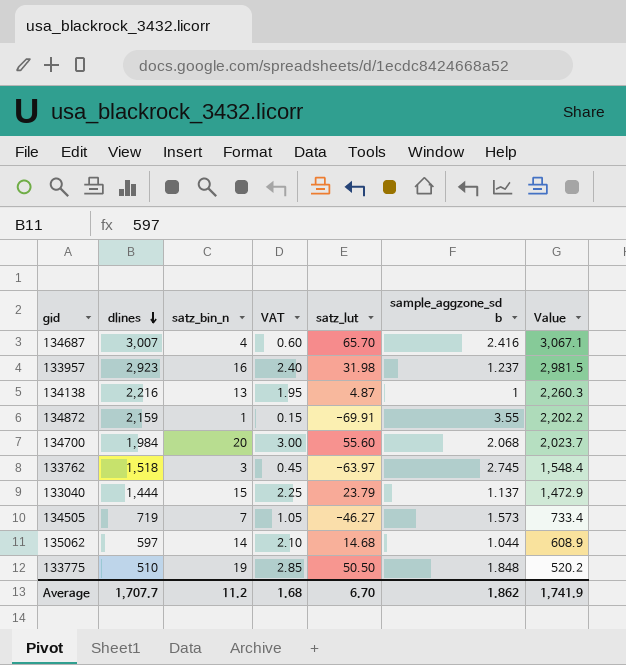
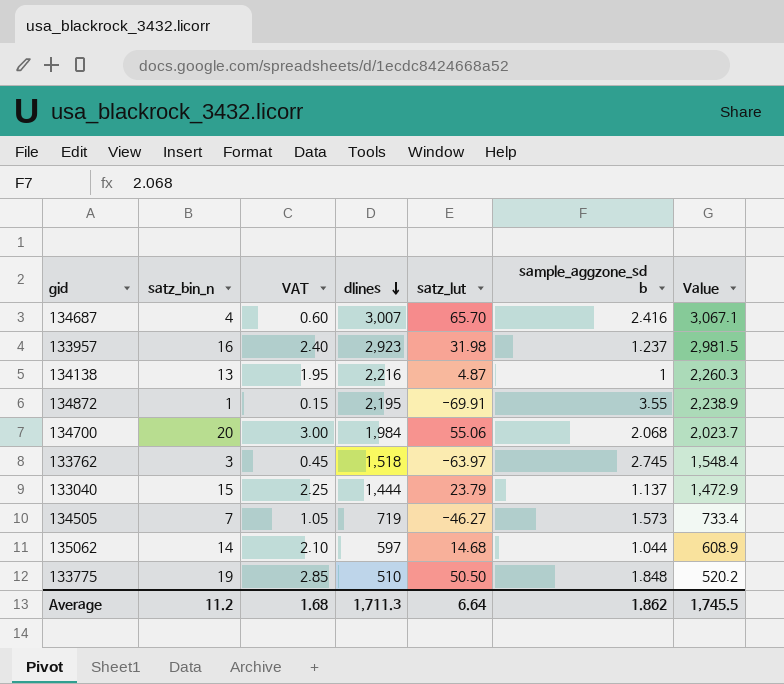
column dlines | position: 2 -> 4
134872 | dlines: 2,159 -> 2,195
134872 | Value: 2,202.2 -> 2,238.9
134700 | satz_lut: 55.60 -> 55.06
Average | dlines: 1,707.7 -> 1,711.3
Average | satz_lut: 6.70 -> 6.64
Average | Value: 1,741.9 -> 1,745.5

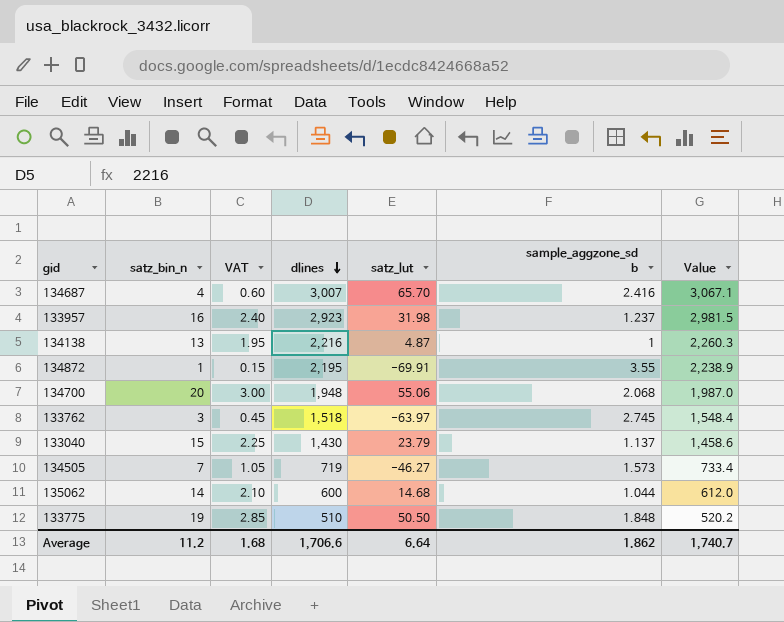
134700 | dlines: 1,984 -> 1,948
134700 | Value: 2,023.7 -> 1,987.0
133040 | dlines: 1,444 -> 1,430
133040 | Value: 1,472.9 -> 1,458.6
135062 | dlines: 597 -> 600
135062 | Value: 608.9 -> 612.0
Average | dlines: 1,711.3 -> 1,706.6
Average | Value: 1,745.5 -> 1,740.7

